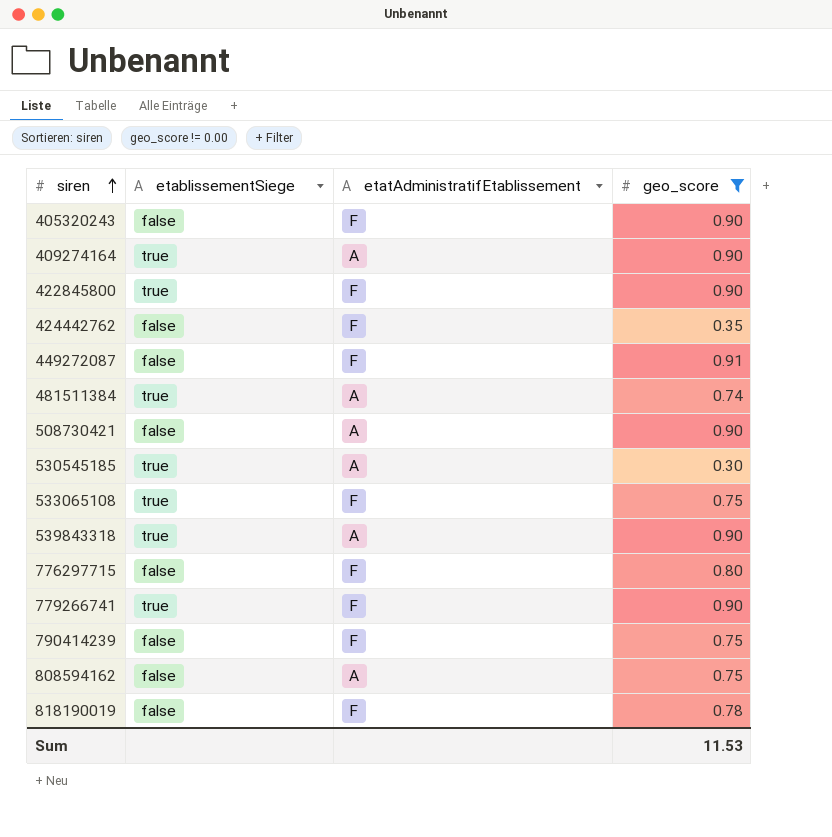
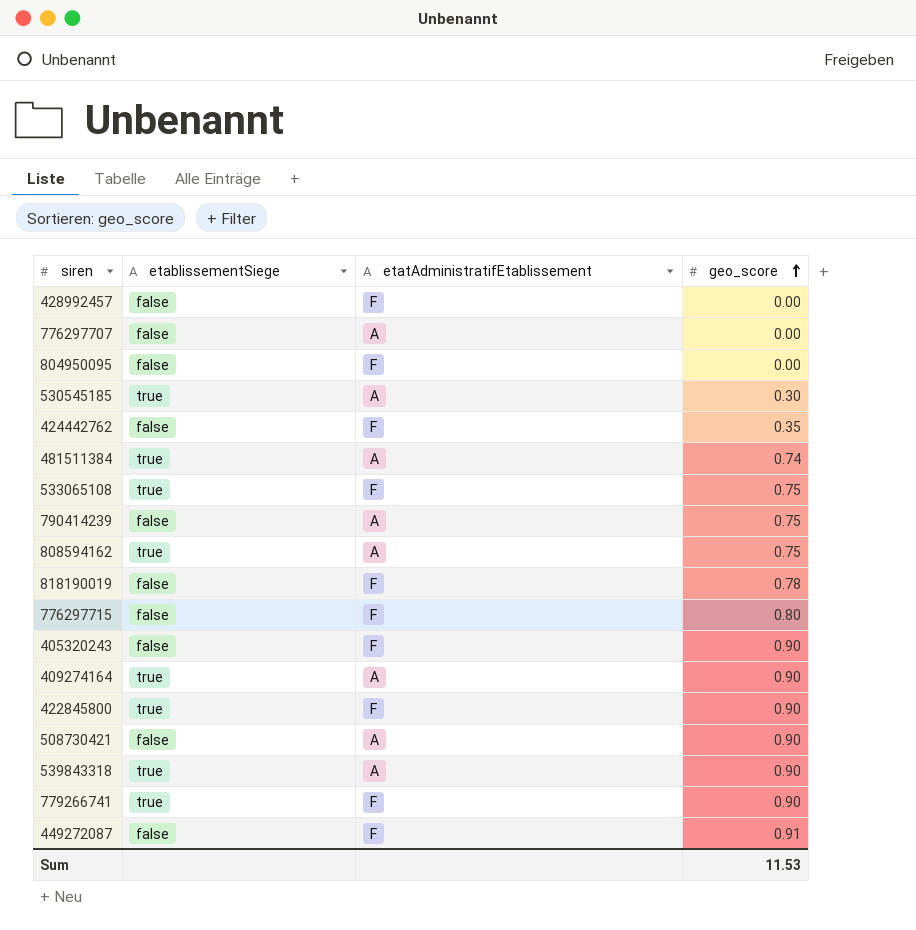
filter: geo_score != 0.00 -> none
row order: siren ascending -> geo_score ascending
790414239 | etatAdministratifEtablissement: F -> A
808594162 | etablissementSiege: false -> true

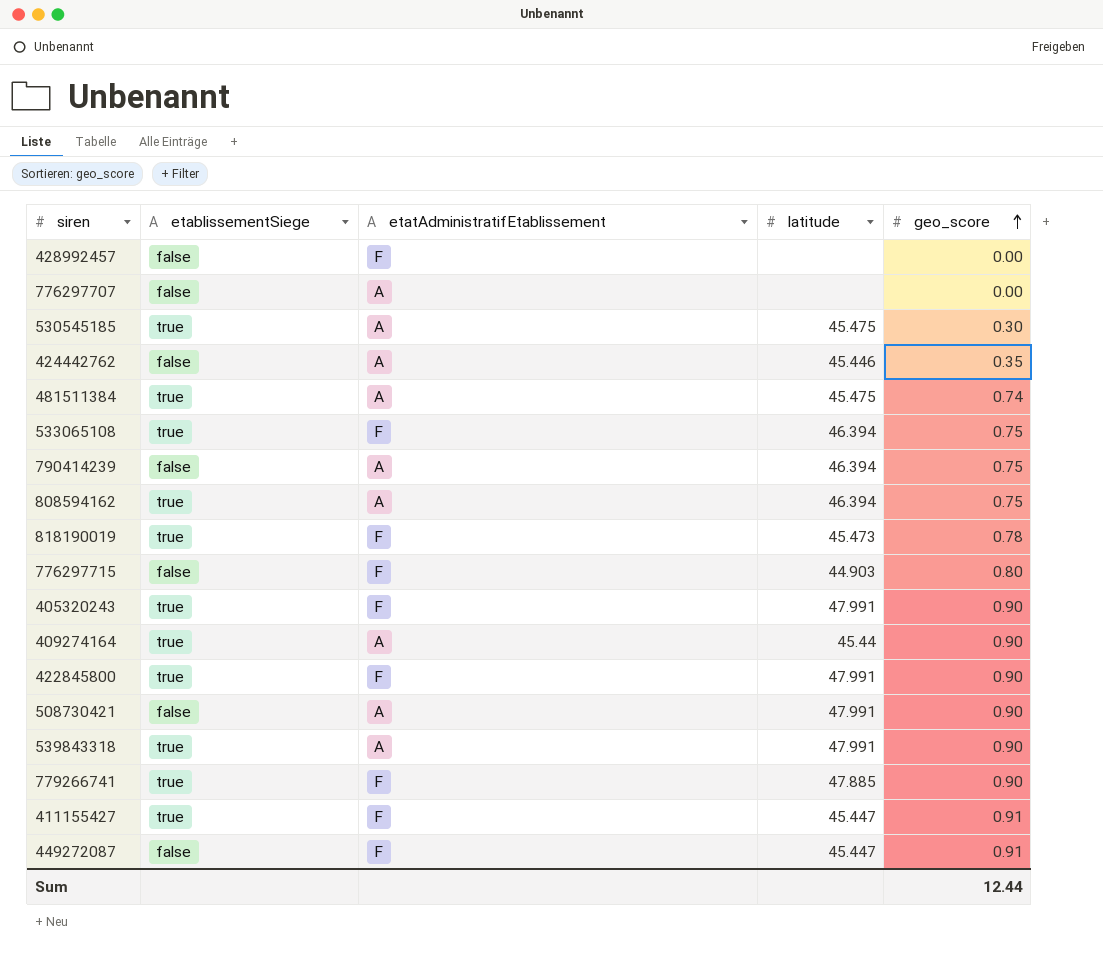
column latitude | position: none -> 4
row 804950095: false | F | 0.00 -> none
424442762 | etatAdministratifEtablissement: F -> A
818190019 | etablissementSiege: false -> true
405320243 | etablissementSiege: false -> true
row 411155427: none -> true | F | 45.447 | 0.91
Sum | geo_score: 11.53 -> 12.44

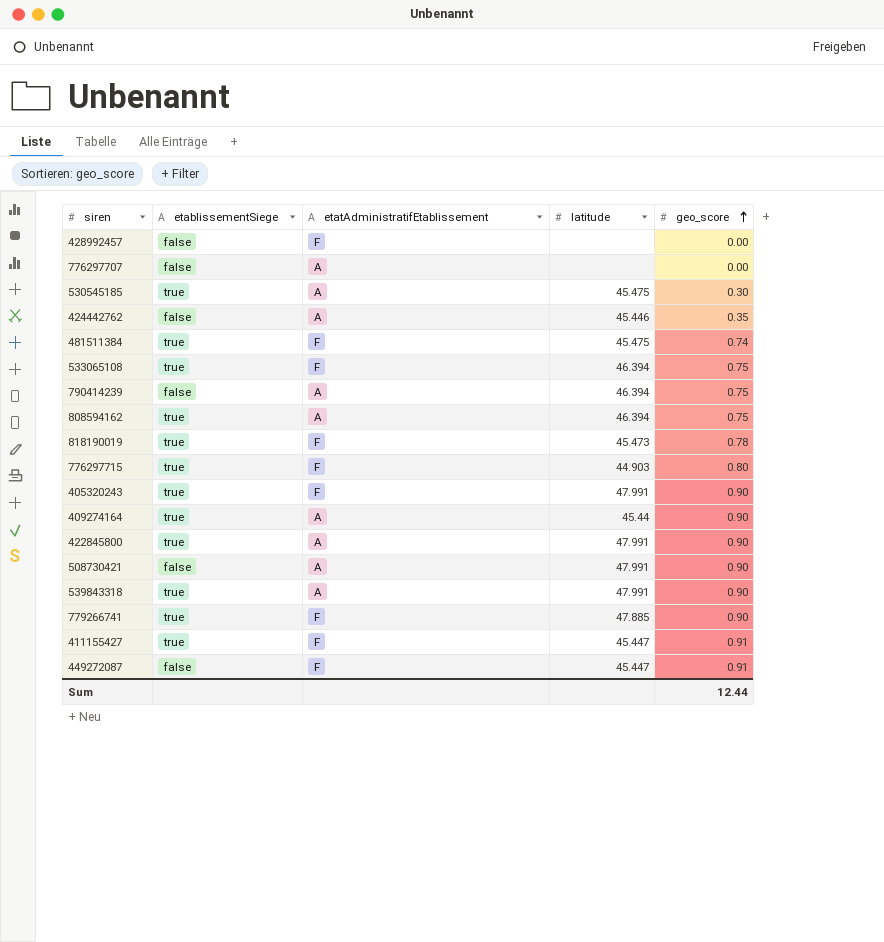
481511384 | etatAdministratifEtablissement: A -> F
776297715 | etablissementSiege: false -> true
422845800 | etatAdministratifEtablissement: F -> A

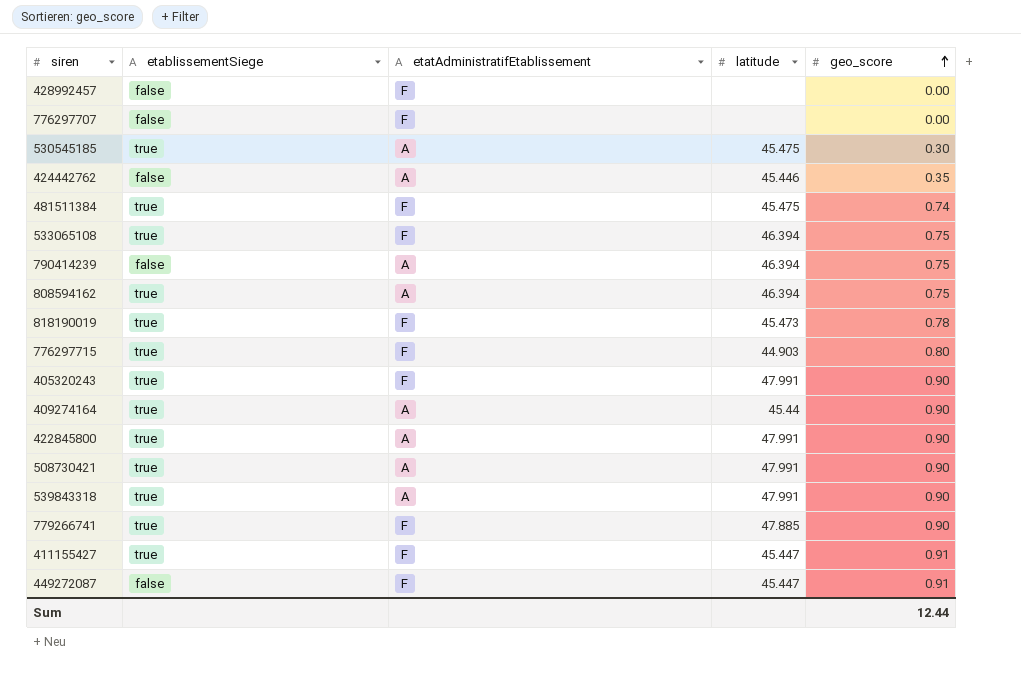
776297707 | etatAdministratifEtablissement: A -> F
508730421 | etablissementSiege: false -> true

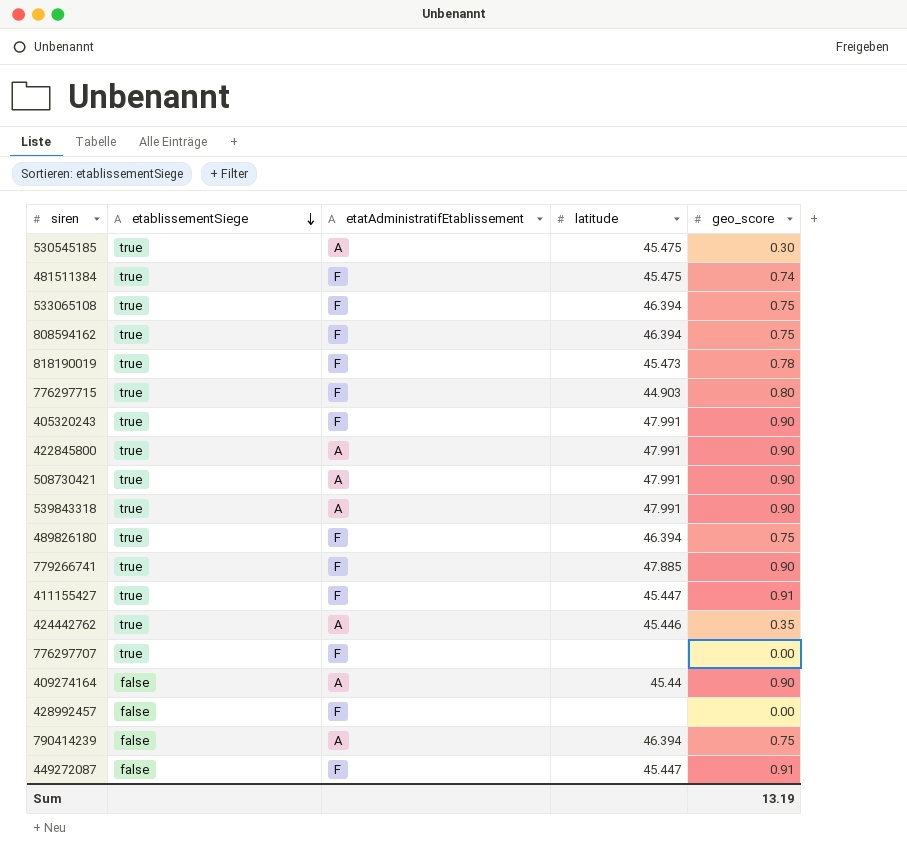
row order: geo_score ascending -> etablissementSiege descending
808594162 | etatAdministratifEtablissement: A -> F
row 489826180: none -> true | F | 46.394 | 0.75
424442762 | etablissementSiege: false -> true
776297707 | etablissementSiege: false -> true
409274164 | etablissementSiege: true -> false
Sum | geo_score: 12.44 -> 13.19

